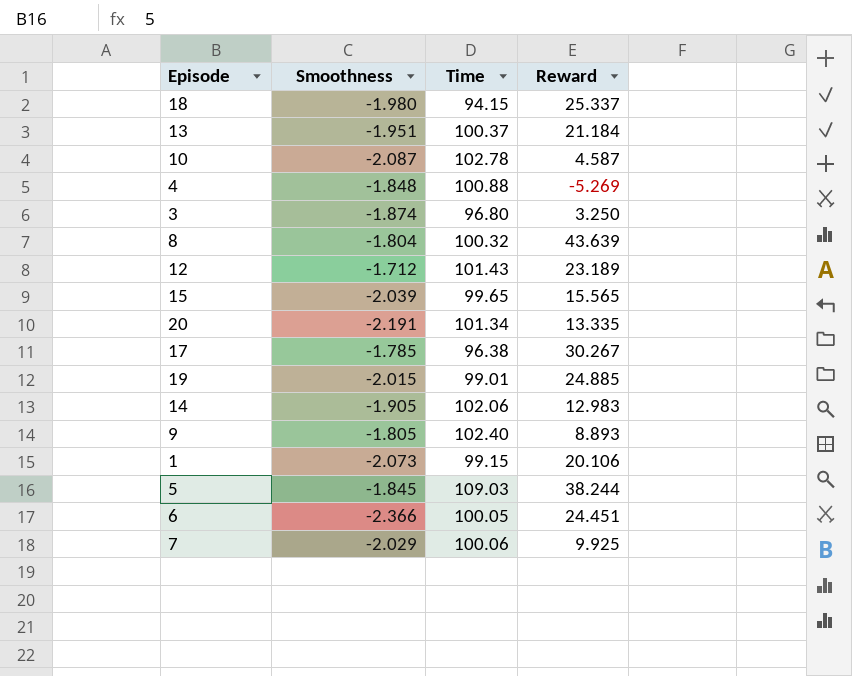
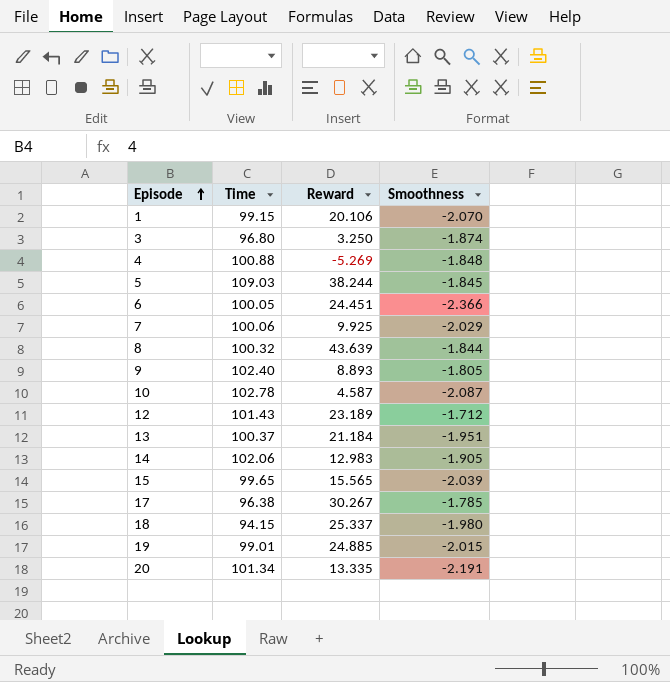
row order: none -> Episode ascending
column Smoothness | position: 2 -> 4
1 | Smoothness: -2.073 -> -2.070
8 | Smoothness: -1.804 -> -1.844

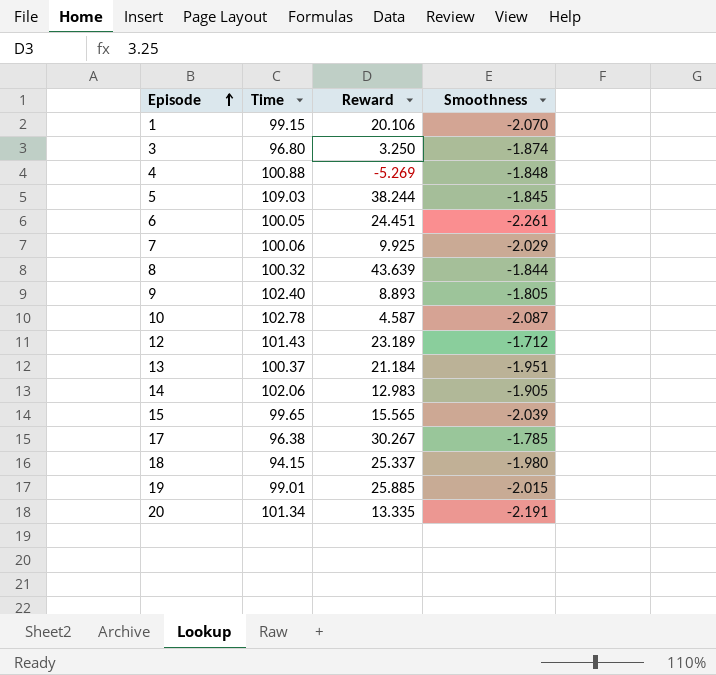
6 | Smoothness: -2.366 -> -2.261
19 | Reward: 24.885 -> 25.885

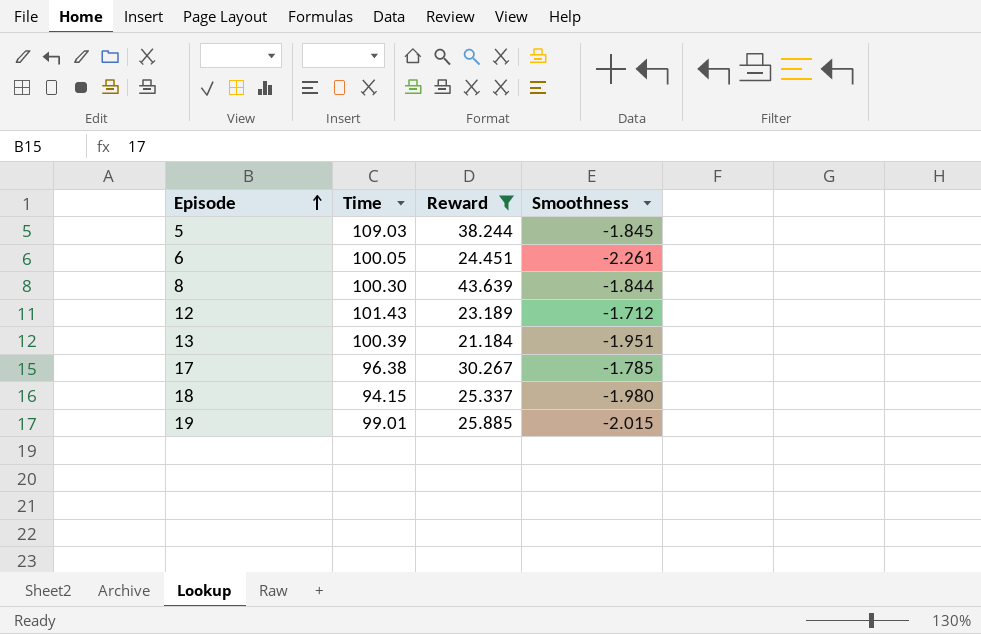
filter: none -> Reward >= 21.184
8 | Time: 100.32 -> 100.30
13 | Time: 100.37 -> 100.39

